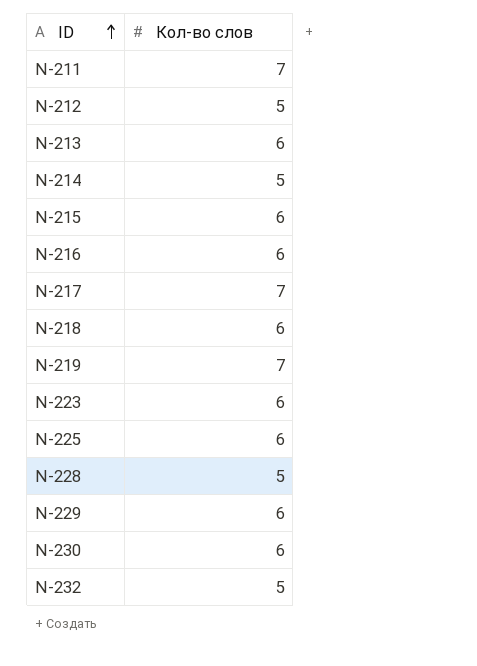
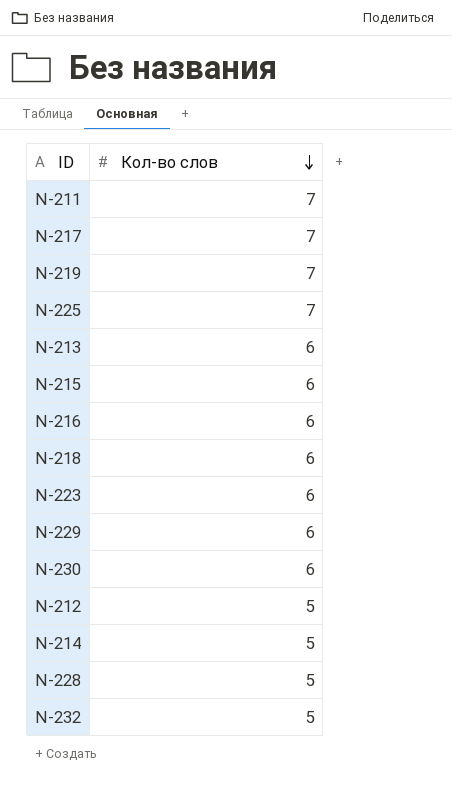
row order: ID ascending -> Кол-во слов descending
N-225 | Кол-во слов: 6 -> 7

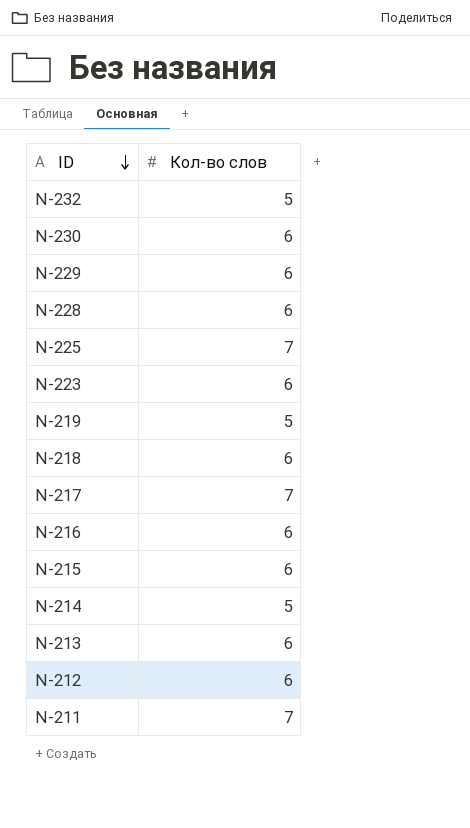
row order: Кол-во слов descending -> ID descending
N-228 | Кол-во слов: 5 -> 6
N-219 | Кол-во слов: 7 -> 5
N-212 | Кол-во слов: 5 -> 6

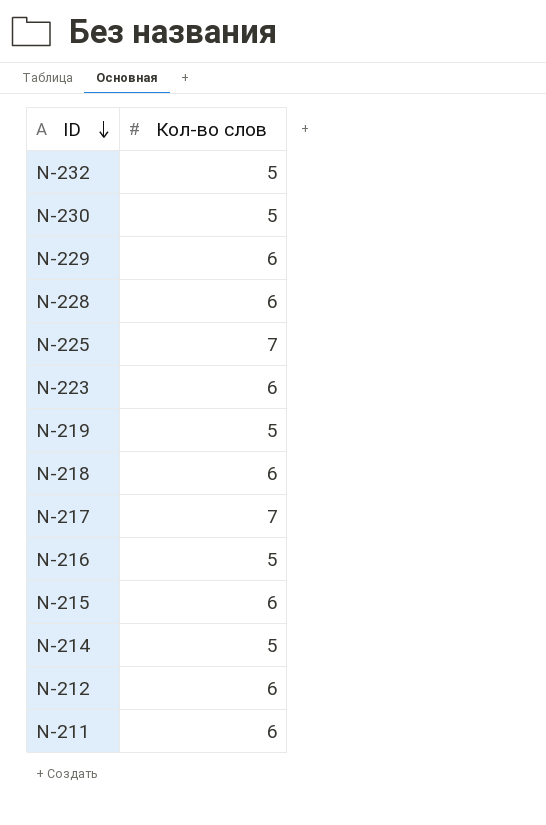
row N-213: 6 -> none
N-230 | Кол-во слов: 6 -> 5
N-216 | Кол-во слов: 6 -> 5
N-211 | Кол-во слов: 7 -> 6

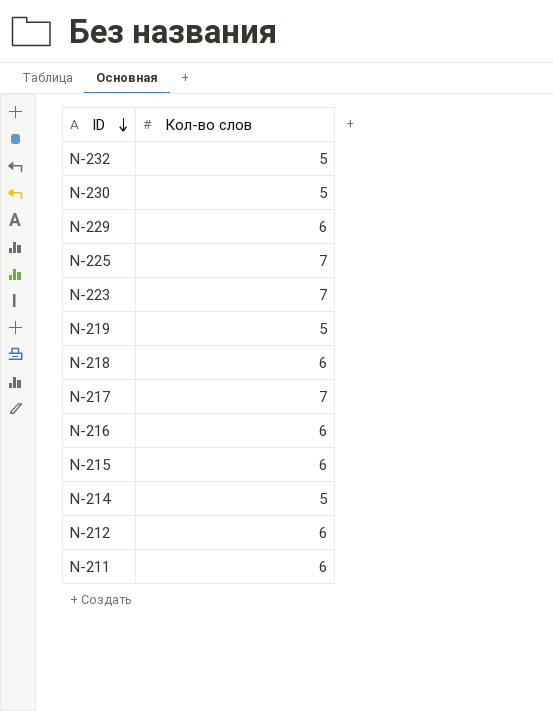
row N-228: 6 -> none
N-223 | Кол-во слов: 6 -> 7
N-216 | Кол-во слов: 5 -> 6

